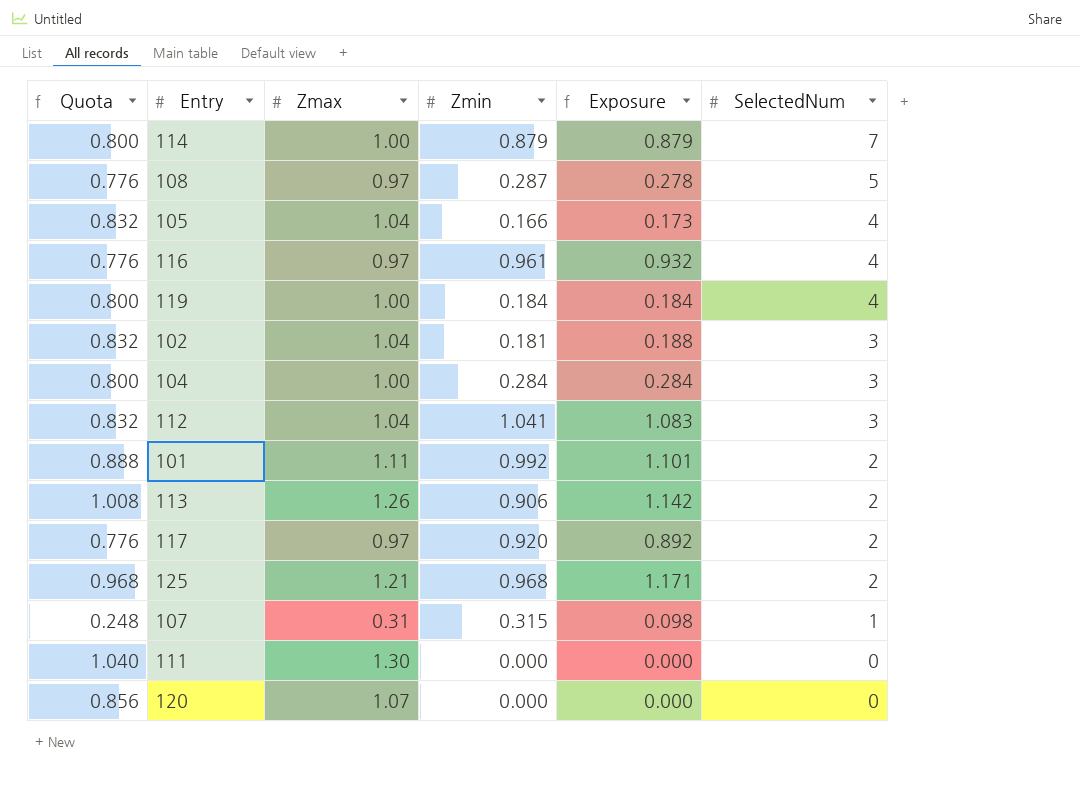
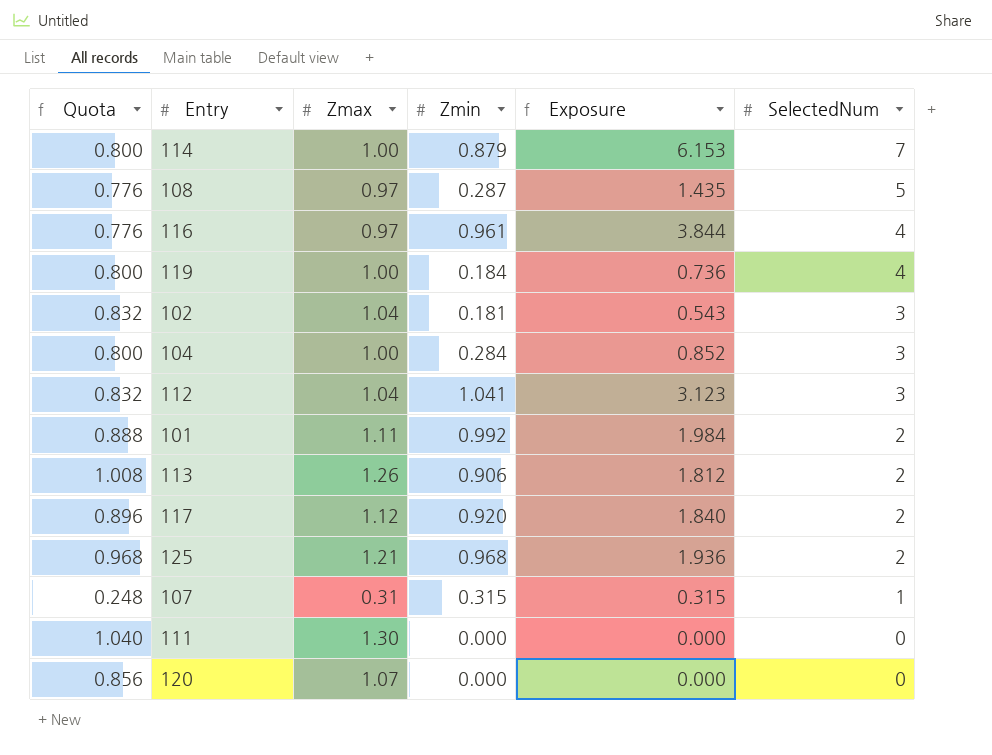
column Exposure | formula: [Zmax] * [Zmin] -> [Zmin] * [SelectedNum]
row 105: 0.832 | 1.04 | 0.166 | 0.173 | 4 -> none
117 | Quota: 0.776 -> 0.896
117 | Zmax: 0.97 -> 1.12

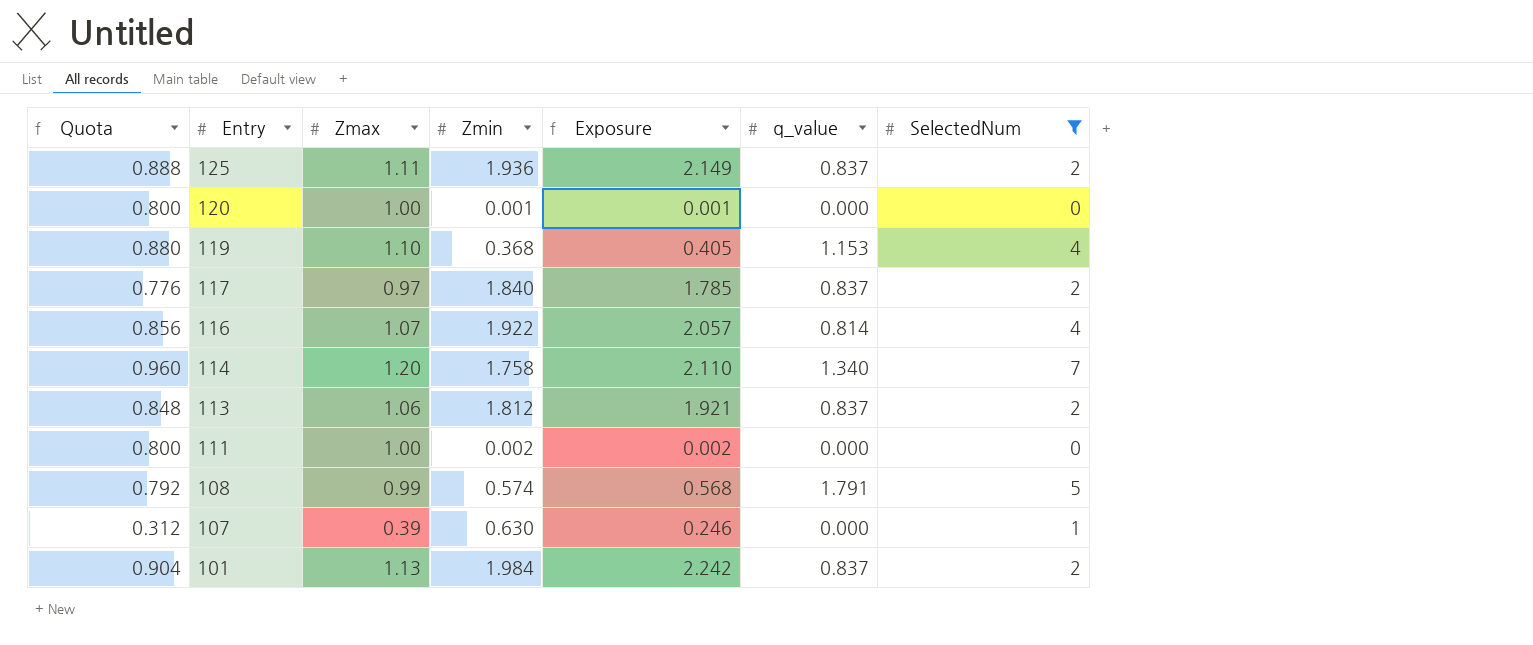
filter: none -> SelectedNum != 3
row order: SelectedNum descending -> Entry descending
column Exposure | formula: [Zmin] * [SelectedNum] -> [Zmax] * [Zmin]
column q_value | position: none -> 6
125 | Quota: 0.968 -> 0.888
125 | Zmax: 1.21 -> 1.11
125 | Zmin: 0.968 -> 1.936
120 | Quota: 0.856 -> 0.800
120 | Zmax: 1.07 -> 1.00
120 | Zmin: 0.000 -> 0.001
119 | Quota: 0.800 -> 0.880
119 | Zmax: 1.00 -> 1.10
119 | Zmin: 0.184 -> 0.368
117 | Quota: 0.896 -> 0.776
117 | Zmax: 1.12 -> 0.97
117 | Zmin: 0.920 -> 1.840
116 | Quota: 0.776 -> 0.856
116 | Zmax: 0.97 -> 1.07
116 | Zmin: 0.961 -> 1.922
114 | Quota: 0.800 -> 0.960
114 | Zmax: 1.00 -> 1.20
114 | Zmin: 0.879 -> 1.758
113 | Quota: 1.008 -> 0.848
113 | Zmax: 1.26 -> 1.06
113 | Zmin: 0.906 -> 1.812
111 | Quota: 1.040 -> 0.800
111 | Zmax: 1.30 -> 1.00
111 | Zmin: 0.000 -> 0.002
108 | Quota: 0.776 -> 0.792
108 | Zmax: 0.97 -> 0.99
108 | Zmin: 0.287 -> 0.574
107 | Quota: 0.248 -> 0.312
107 | Zmax: 0.31 -> 0.39
107 | Zmin: 0.315 -> 0.630
101 | Quota: 0.888 -> 0.904
101 | Zmax: 1.11 -> 1.13
101 | Zmin: 0.992 -> 1.984

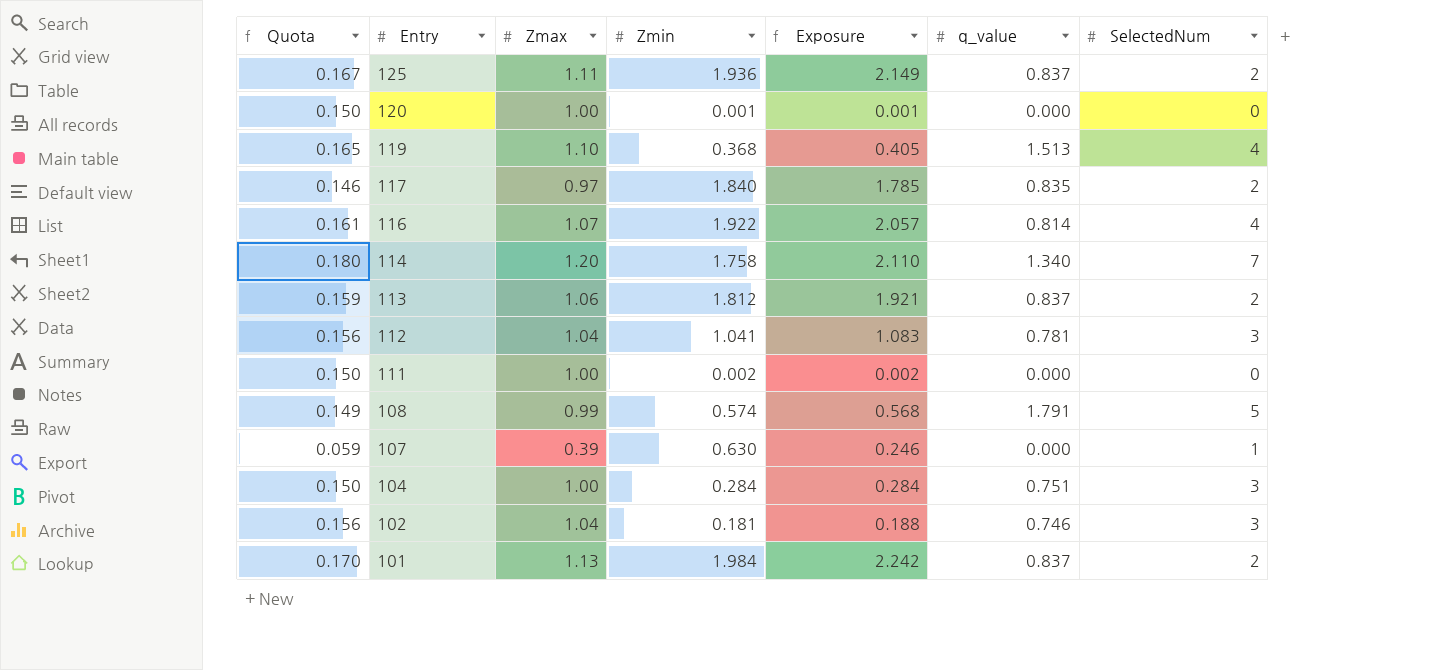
filter: SelectedNum != 3 -> none
column Quota | formula: [Zmax] * 0.8 -> [Zmax] * 0.15
119 | q_value: 1.153 -> 1.513
117 | q_value: 0.837 -> 0.835

